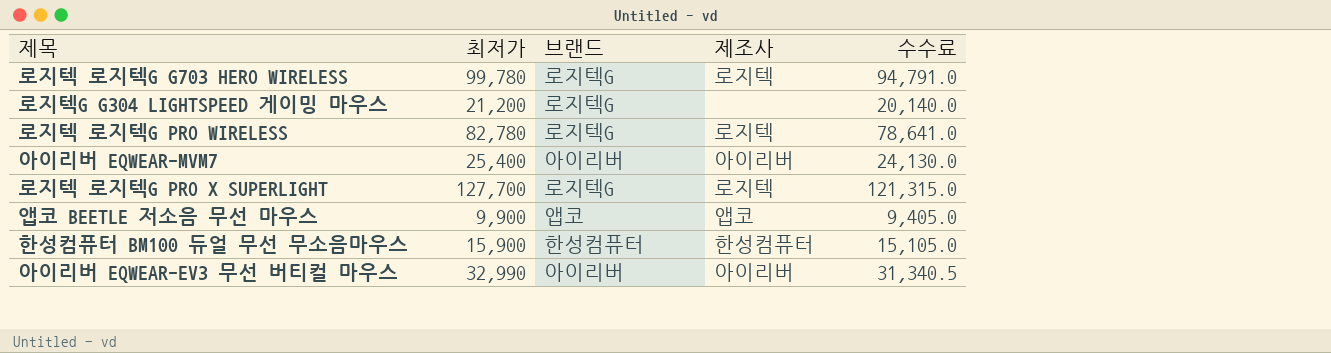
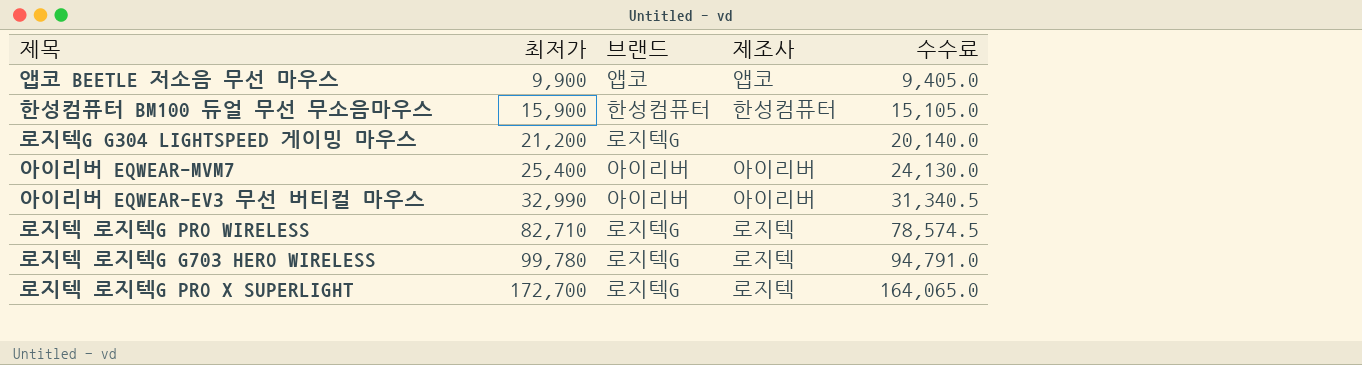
row order: none -> 최저가 ascending
로지텍 로지텍G PRO WIRELESS | 최저가: 82,780 -> 82,710
로지텍 로지텍G PRO WIRELESS | 수수료: 78,641.0 -> 78,574.5
로지텍 로지텍G PRO X SUPERLIGHT | 최저가: 127,700 -> 172,700
로지텍 로지텍G PRO X SUPERLIGHT | 수수료: 121,315.0 -> 164,065.0

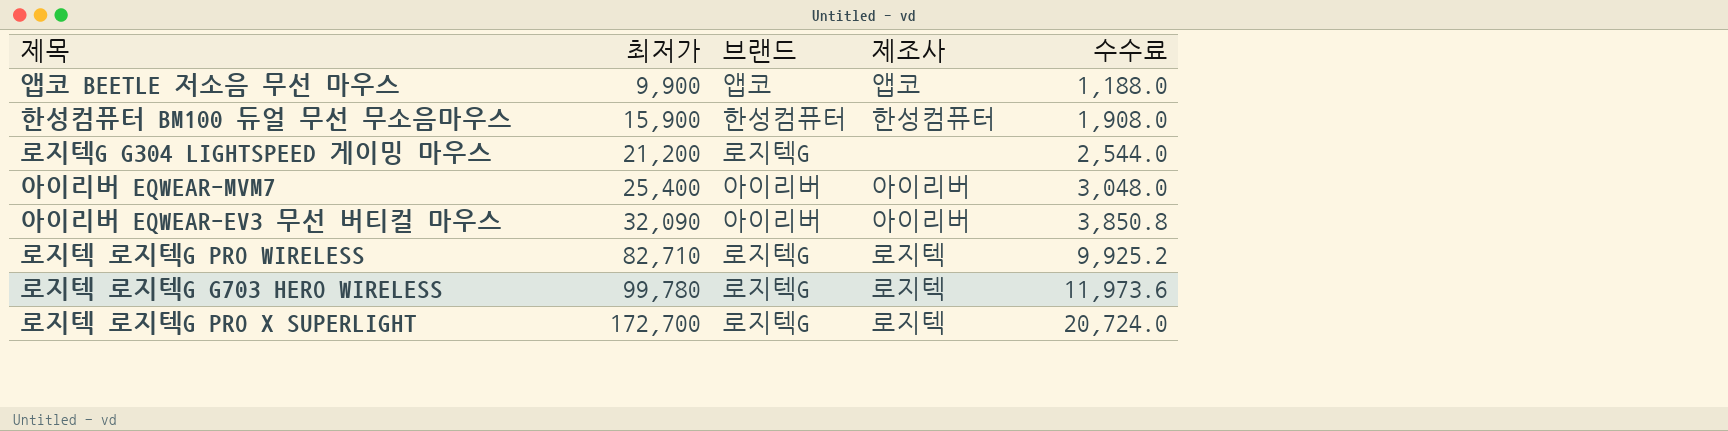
column 수수료 | formula: [최저가] * 0.95 -> [최저가] * 0.12
아이리버 EQWEAR-EV3 무선 버티컬 마우스 | 최저가: 32,990 -> 32,090

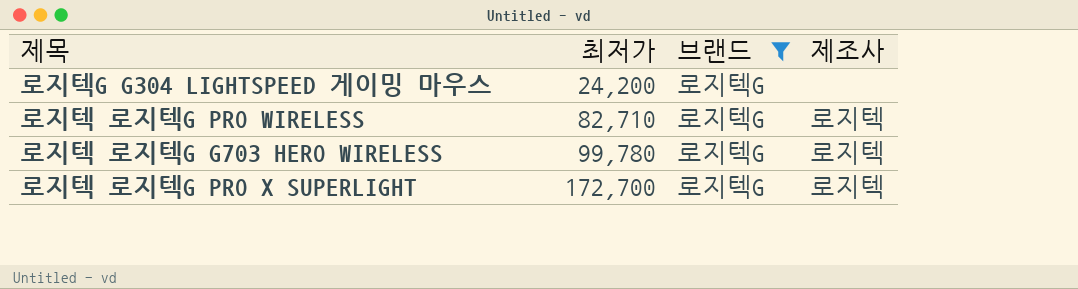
filter: none -> 브랜드 = 로지텍G
column 수수료 | formula: [최저가] * 0.12 -> none
로지텍G G304 LIGHTSPEED 게이밍 마우스 | 최저가: 21,200 -> 24,200

